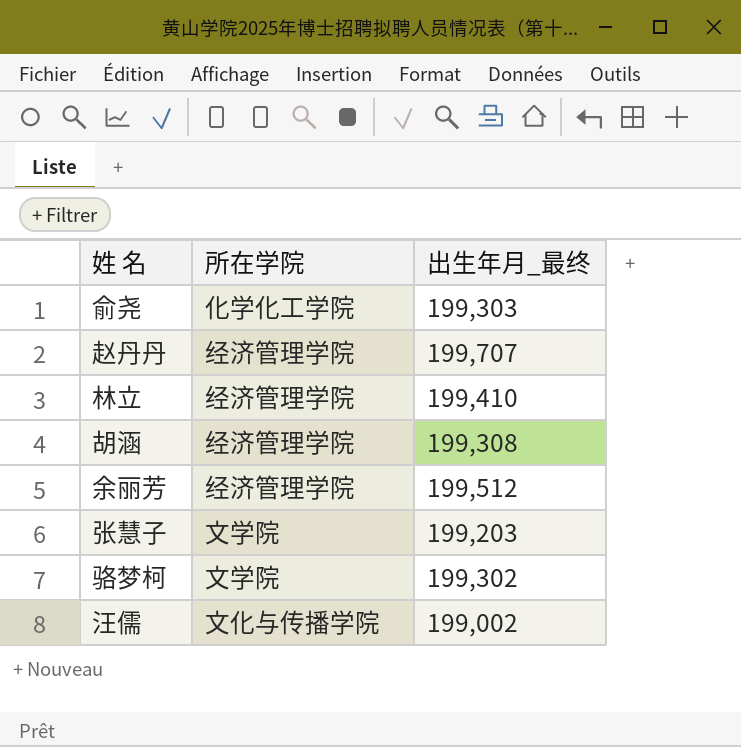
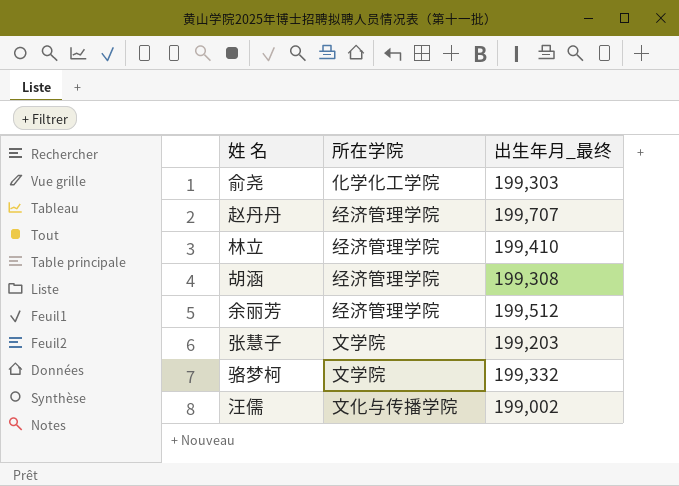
骆梦柯 | 出生年月_最终: 199,302 -> 199,332

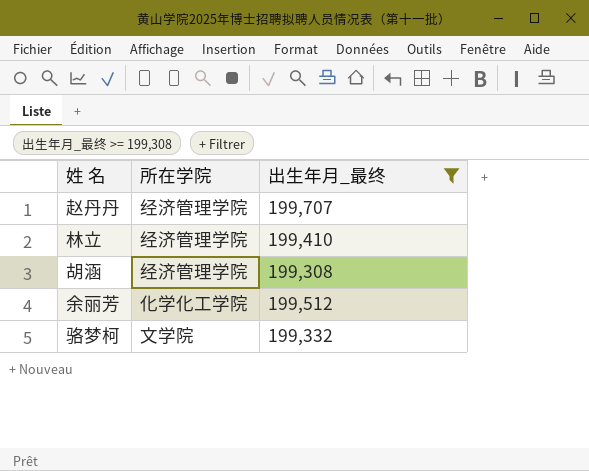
filter: none -> 出生年月_最终 >= 199,308
余丽芳 | 所在学院: 经济管理学院 -> 化学化工学院

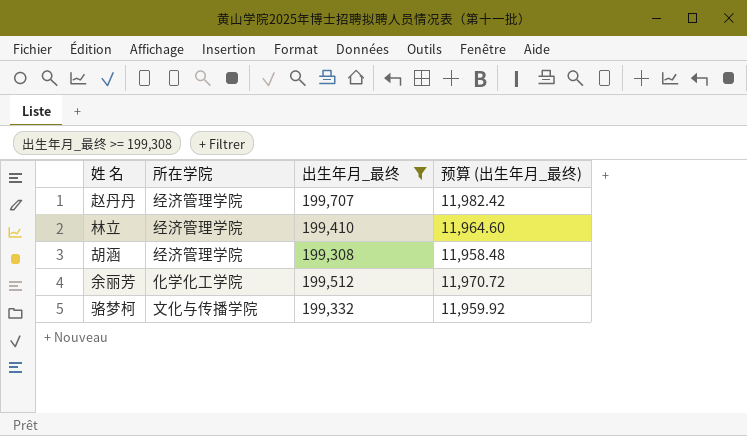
column 预算 (出生年月_最终) | formula: none -> [出生年月_最终] * 0.06
骆梦柯 | 所在学院: 文学院 -> 文化与传播学院

